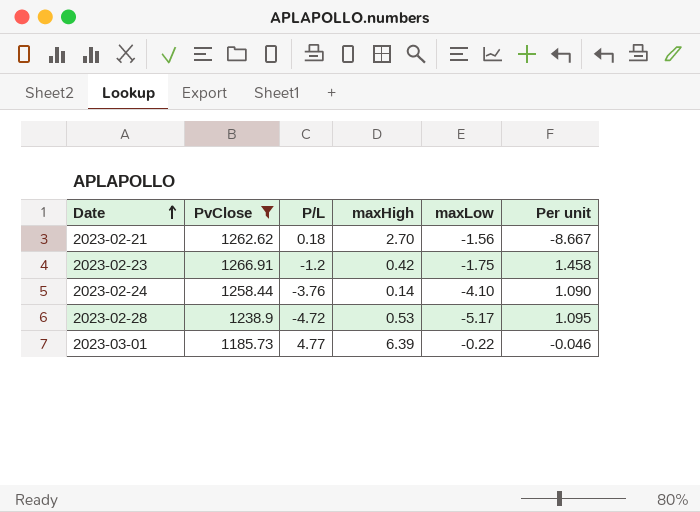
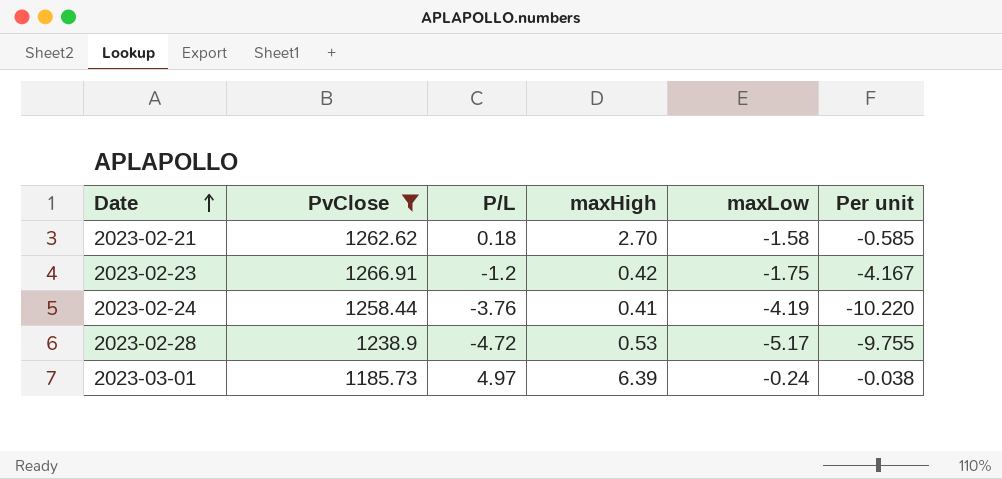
column Per unit | formula: [maxLow] / [P/L] -> [maxLow] / [maxHigh]
2023-02-21 | maxLow: -1.56 -> -1.58
2023-02-24 | maxHigh: 0.14 -> 0.41
2023-02-24 | maxLow: -4.10 -> -4.19
2023-03-01 | P/L: 4.77 -> 4.97
2023-03-01 | maxLow: -0.22 -> -0.24

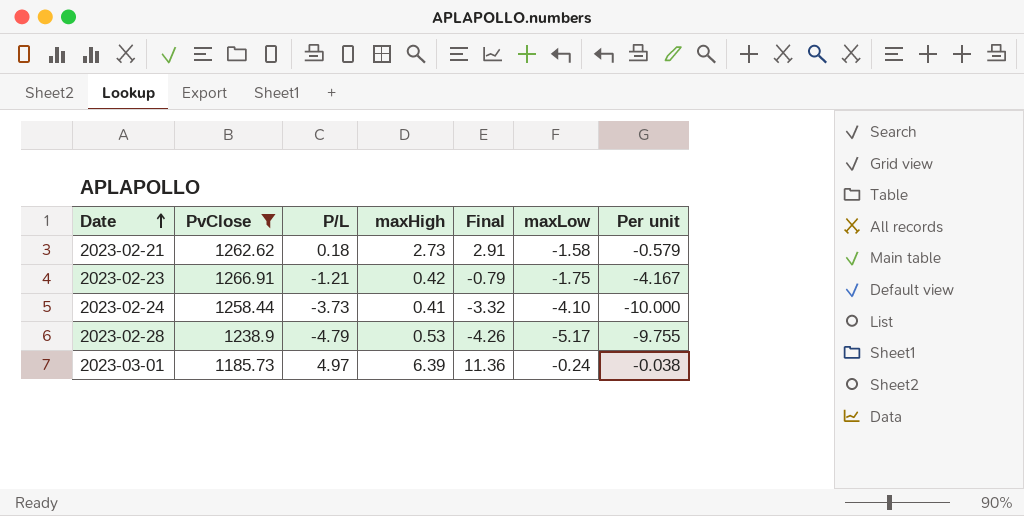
column Final | formula: none -> [P/L] + [maxHigh]
2023-02-21 | maxHigh: 2.70 -> 2.73
2023-02-21 | Per unit: -0.585 -> -0.579
2023-02-23 | P/L: -1.2 -> -1.21
2023-02-24 | P/L: -3.76 -> -3.73
2023-02-24 | maxLow: -4.19 -> -4.10
2023-02-24 | Per unit: -10.220 -> -10.000
2023-02-28 | P/L: -4.72 -> -4.79

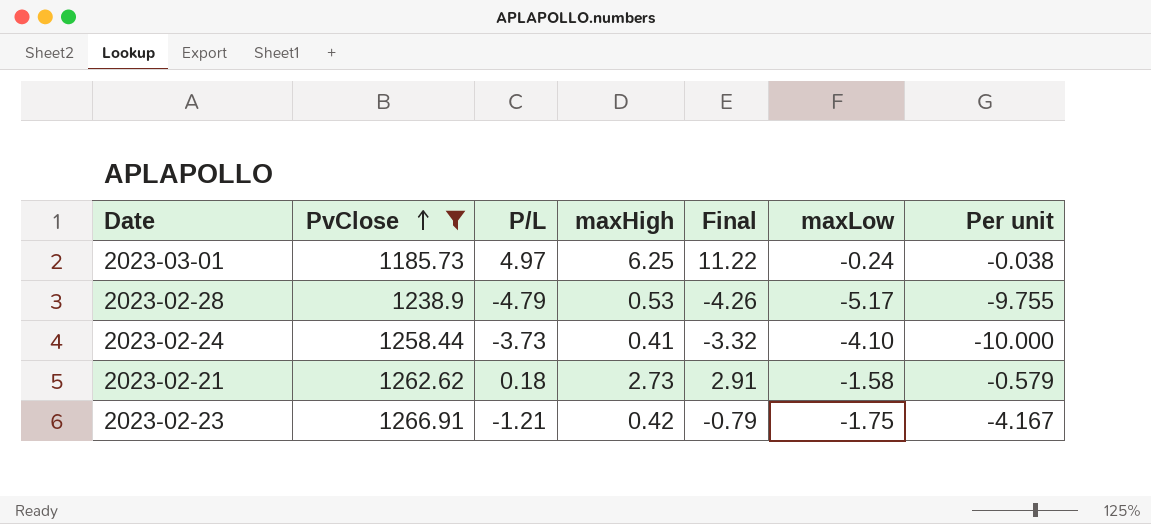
row order: Date ascending -> PvClose ascending
2023-03-01 | maxHigh: 6.39 -> 6.25
2023-03-01 | Final: 11.36 -> 11.22

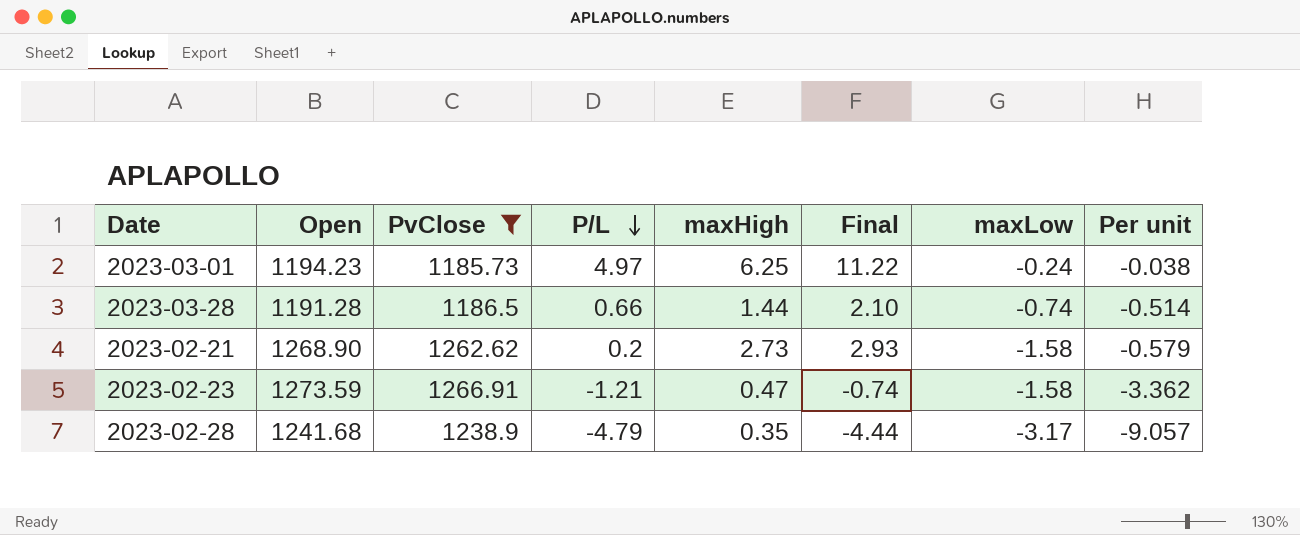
row order: PvClose ascending -> P/L descending
column Open | position: none -> 2
row 2023-02-24: 1258.44 | -3.73 | 0.41 | -3.32 | -4.10 | -10.000 -> none
row 2023-03-28: none -> 1191.28 | 1186.5 | 0.66 | 1.44 | 2.10 | -0.74 | -0.514
2023-02-21 | P/L: 0.18 -> 0.2
2023-02-21 | Final: 2.91 -> 2.93
2023-02-23 | maxHigh: 0.42 -> 0.47
2023-02-23 | Final: -0.79 -> -0.74
2023-02-23 | maxLow: -1.75 -> -1.58
2023-02-23 | Per unit: -4.167 -> -3.362
2023-02-28 | maxHigh: 0.53 -> 0.35
2023-02-28 | Final: -4.26 -> -4.44
2023-02-28 | maxLow: -5.17 -> -3.17
2023-02-28 | Per unit: -9.755 -> -9.057

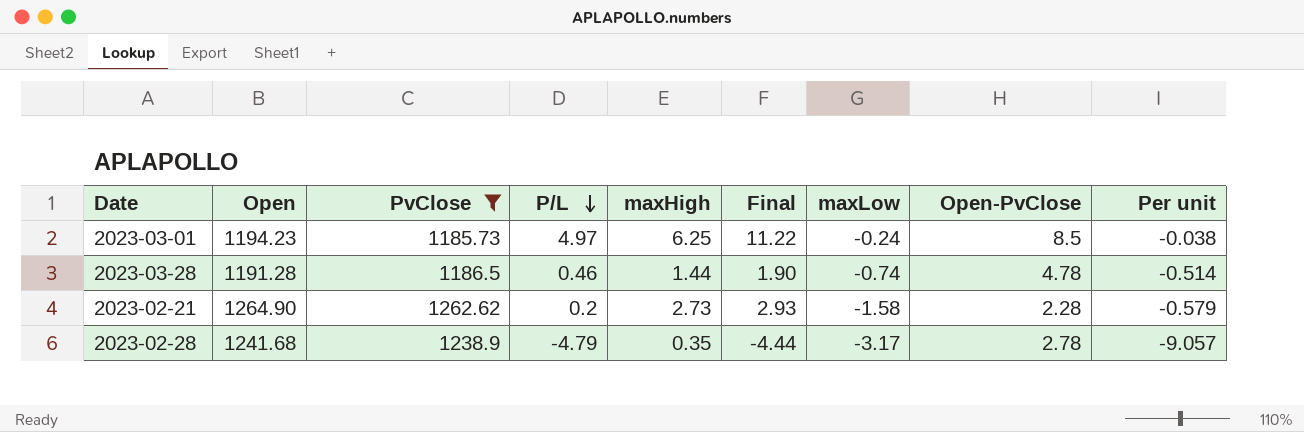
column Open-PvClose | formula: none -> [Open] - [PvClose]
row 2023-02-23: 1273.59 | 1266.91 | -1.21 | 0.47 | -0.74 | -1.58 | -3.362 -> none
2023-03-28 | P/L: 0.66 -> 0.46
2023-03-28 | Final: 2.10 -> 1.90
2023-02-21 | Open: 1268.90 -> 1264.90

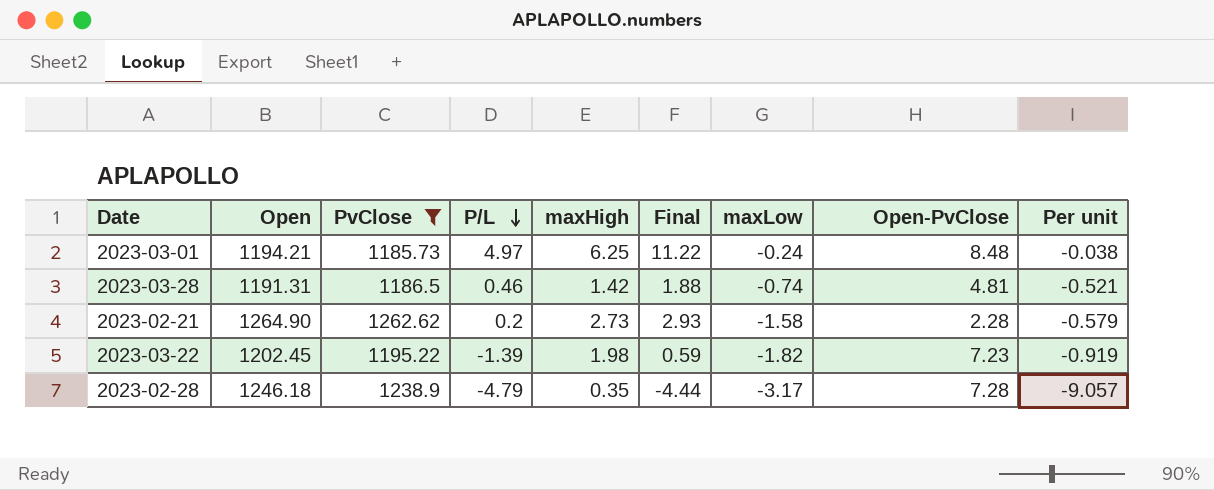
2023-03-01 | Open: 1194.23 -> 1194.21
2023-03-01 | Open-PvClose: 8.5 -> 8.48
2023-03-28 | Open: 1191.28 -> 1191.31
2023-03-28 | maxHigh: 1.44 -> 1.42
2023-03-28 | Final: 1.90 -> 1.88
2023-03-28 | Open-PvClose: 4.78 -> 4.81
2023-03-28 | Per unit: -0.514 -> -0.521
row 2023-03-22: none -> 1202.45 | 1195.22 | -1.39 | 1.98 | 0.59 | -1.82 | 7.23 | -0.919
2023-02-28 | Open: 1241.68 -> 1246.18
2023-02-28 | Open-PvClose: 2.78 -> 7.28

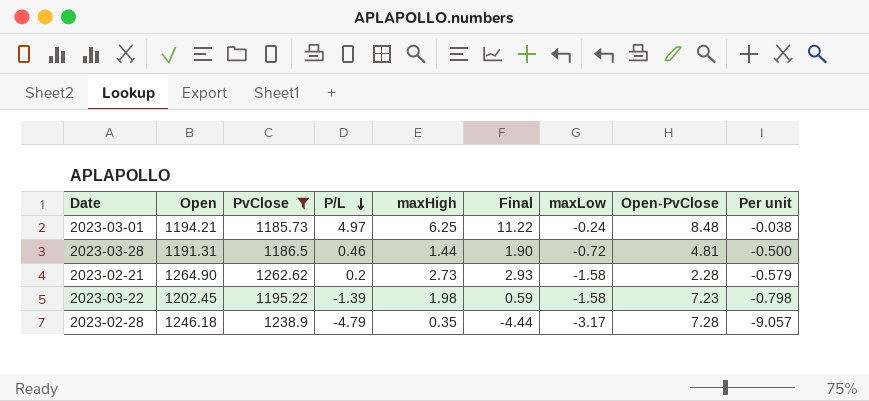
2023-03-28 | maxHigh: 1.42 -> 1.44
2023-03-28 | Final: 1.88 -> 1.90
2023-03-28 | maxLow: -0.74 -> -0.72
2023-03-28 | Per unit: -0.521 -> -0.500
2023-03-22 | maxLow: -1.82 -> -1.58
2023-03-22 | Per unit: -0.919 -> -0.798

